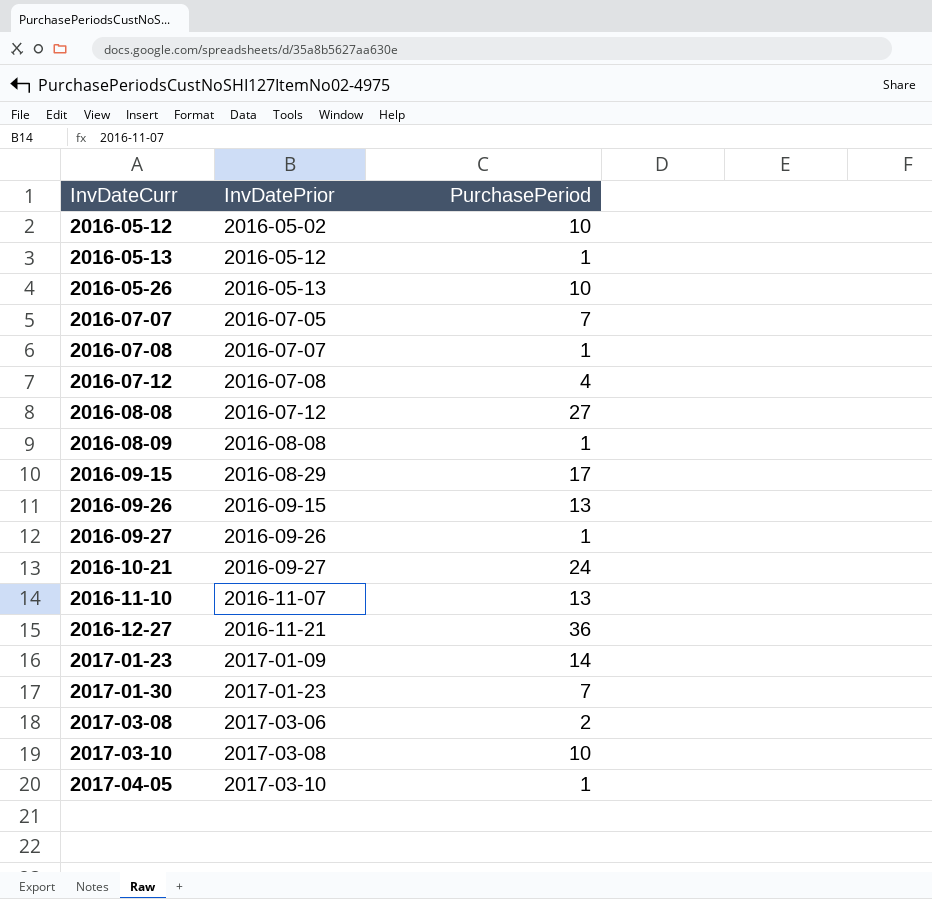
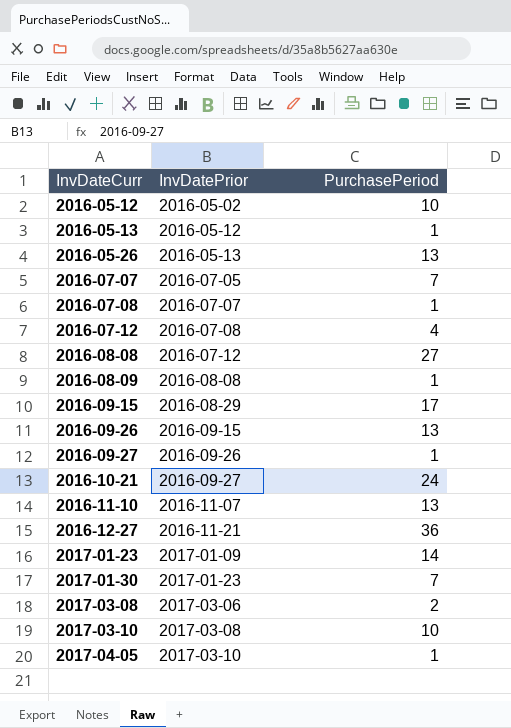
2016-05-26 | PurchasePeriod: 10 -> 13

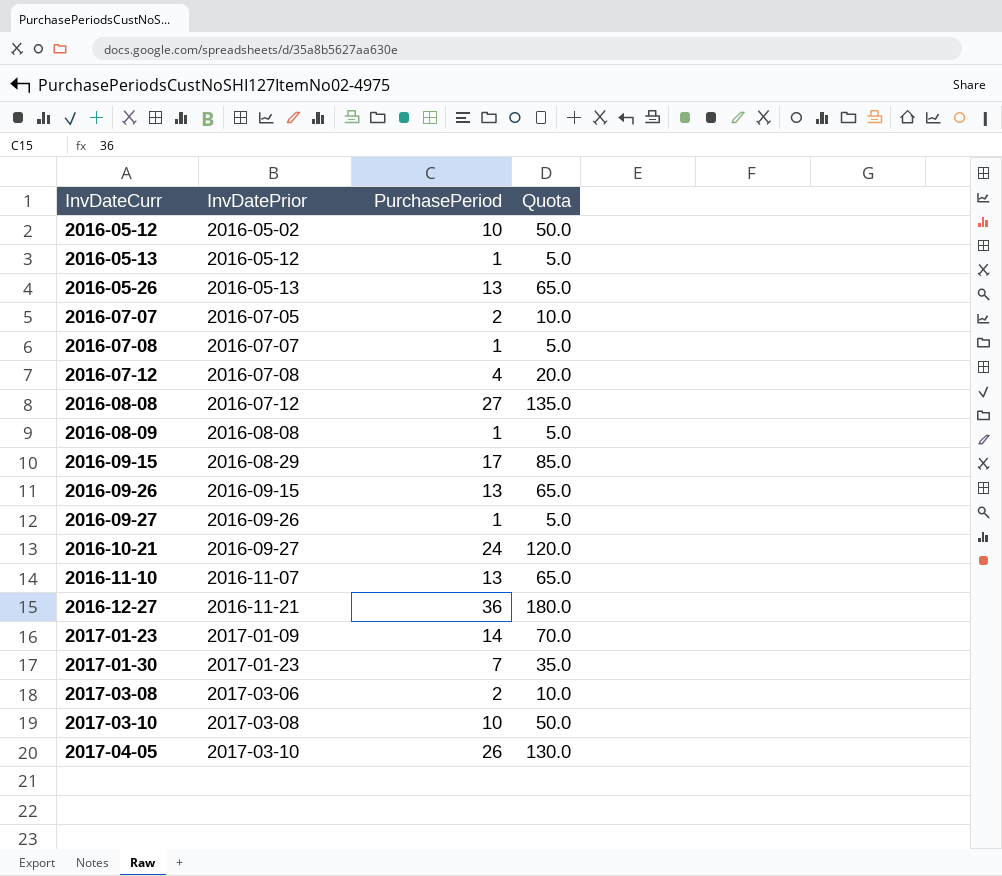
column Quota | formula: none -> [PurchasePeriod] * 5
2016-07-07 | PurchasePeriod: 7 -> 2
2017-04-05 | PurchasePeriod: 1 -> 26

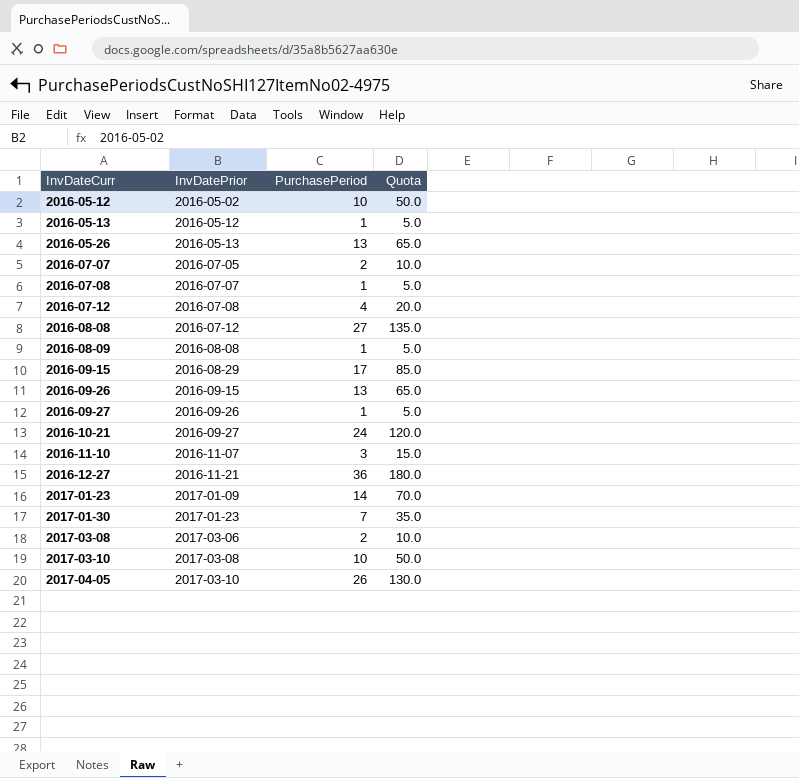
2016-11-10 | PurchasePeriod: 13 -> 3
2016-11-10 | Quota: 65.0 -> 15.0

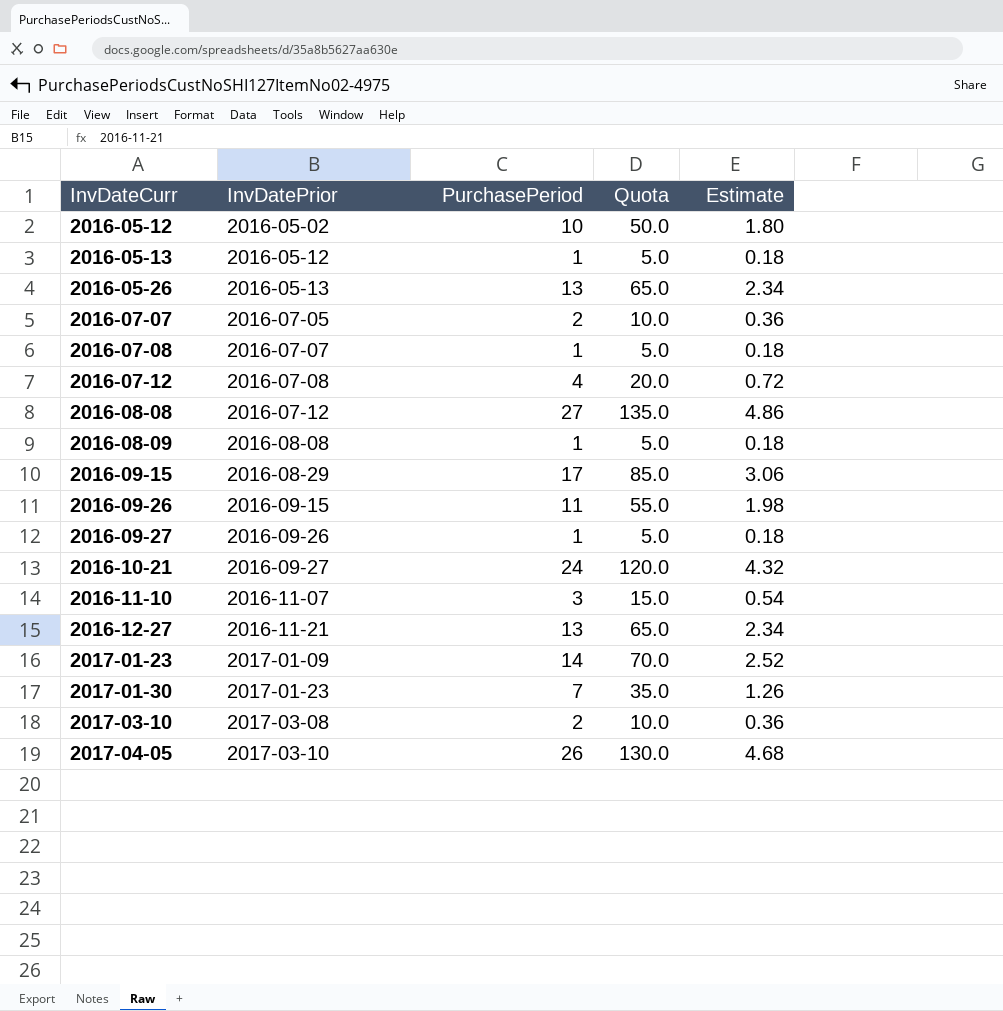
column Estimate | formula: none -> [PurchasePeriod] * 0.18
row 2017-03-08: 2017-03-06 | 2 | 10.0 -> none
2016-09-26 | PurchasePeriod: 13 -> 11
2016-09-26 | Quota: 65.0 -> 55.0
2016-12-27 | PurchasePeriod: 36 -> 13
2016-12-27 | Quota: 180.0 -> 65.0
2017-03-10 | PurchasePeriod: 10 -> 2
2017-03-10 | Quota: 50.0 -> 10.0

